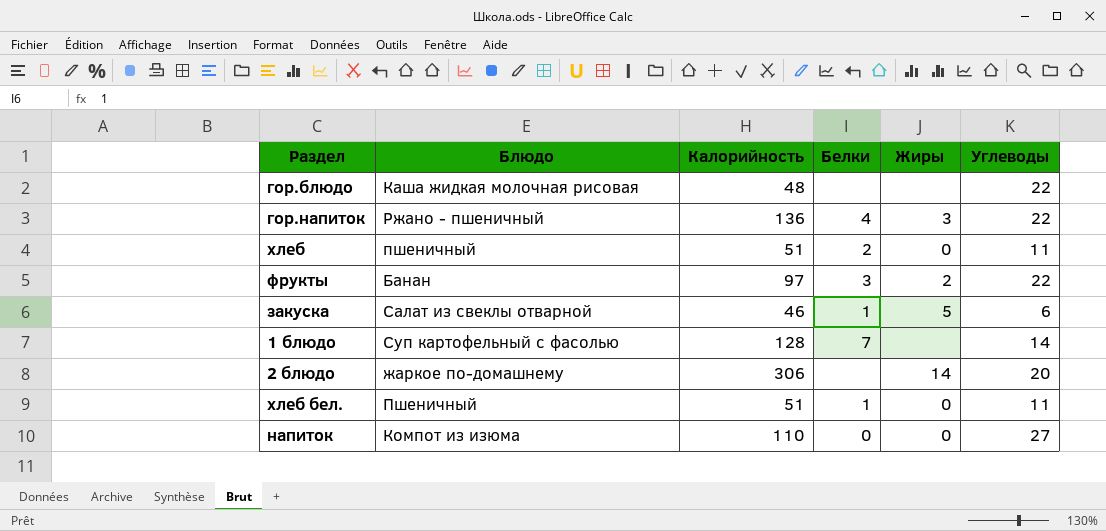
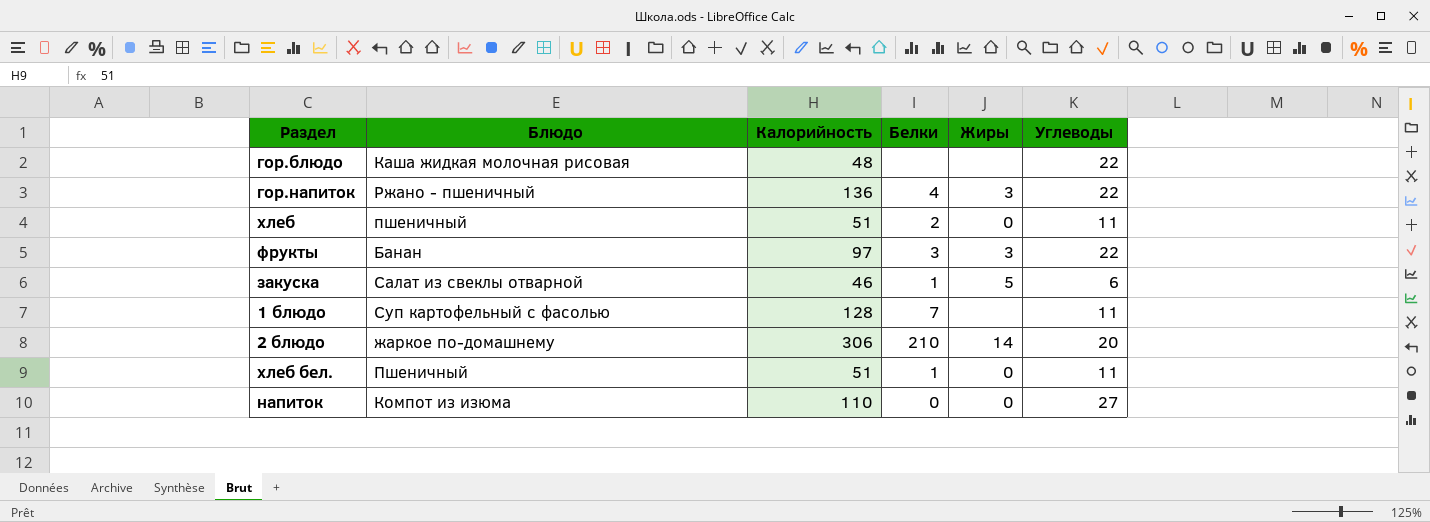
фрукты | Жиры: 2 -> 3
1 блюдо | Углеводы: 14 -> 11
2 блюдо | Белки: none -> 210

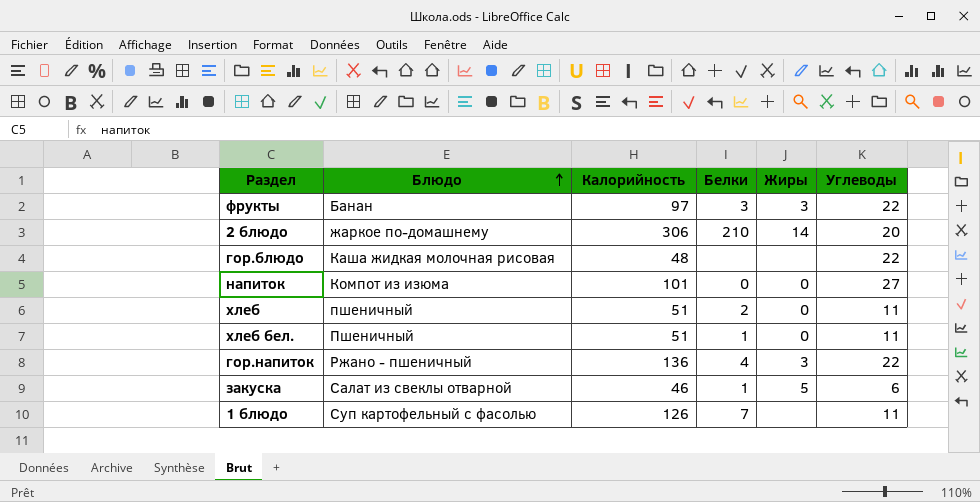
row order: none -> Блюдо ascending
напиток | Калорийность: 110 -> 101
1 блюдо | Калорийность: 128 -> 126

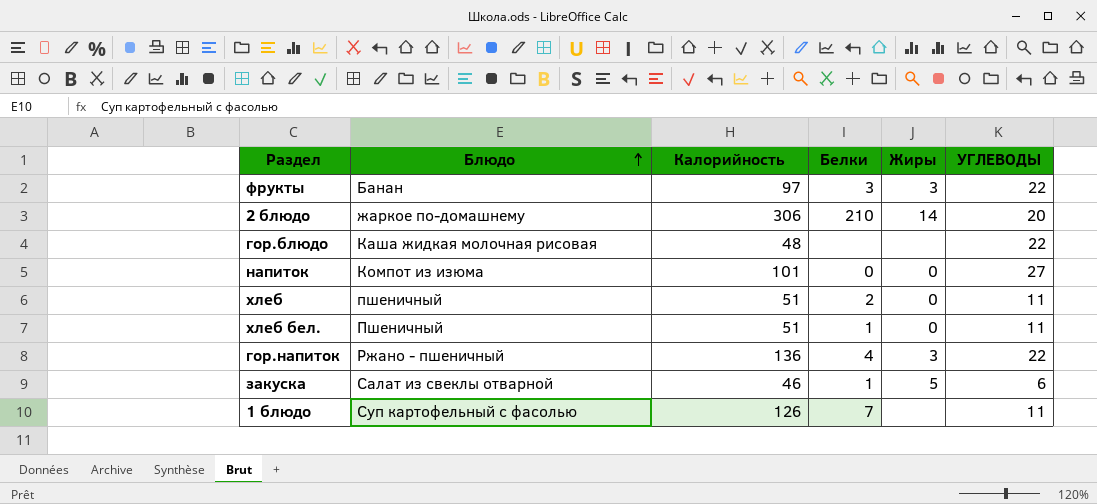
column name: Углеводы -> УГЛЕВОДЫ

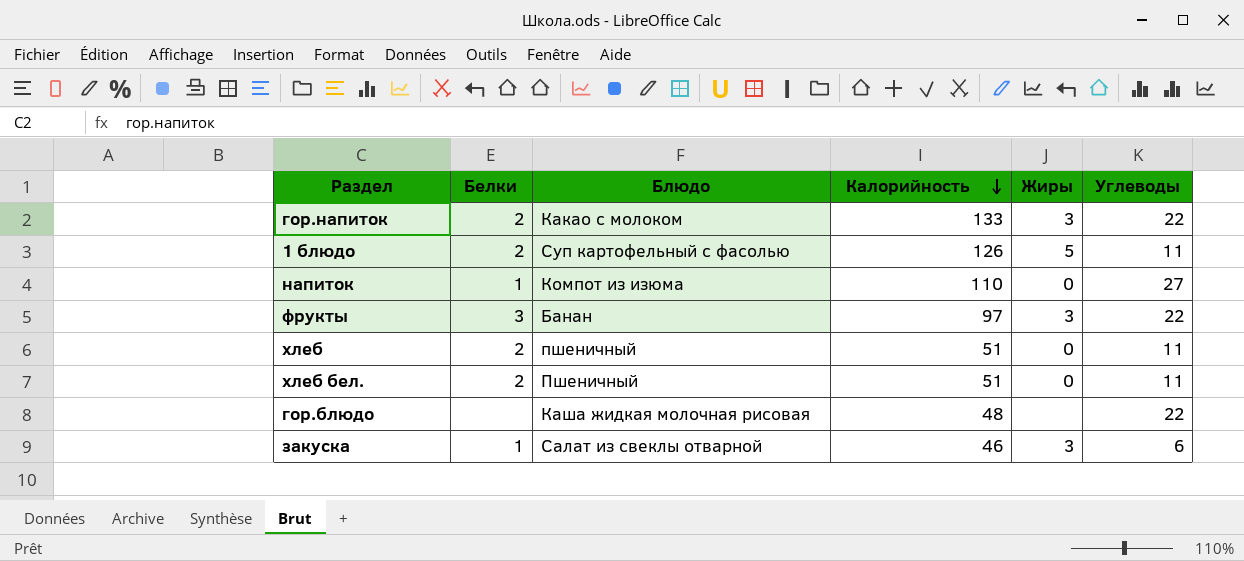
row order: Блюдо ascending -> Калорийность descending
column Белки | position: 4 -> 2
column name: УГЛЕВОДЫ -> Углеводы
row 2 блюдо: жаркое по-домашнему | 306 | 210 | 14 | 20 -> none
гор.напиток | Белки: 4 -> 2
гор.напиток | Блюдо: Ржано - пшеничный -> Какао с молоком
гор.напиток | Калорийность: 136 -> 133
1 блюдо | Белки: 7 -> 2
1 блюдо | Жиры: none -> 5
напиток | Белки: 0 -> 1
напиток | Калорийность: 101 -> 110
хлеб бел. | Белки: 1 -> 2
закуска | Жиры: 5 -> 3

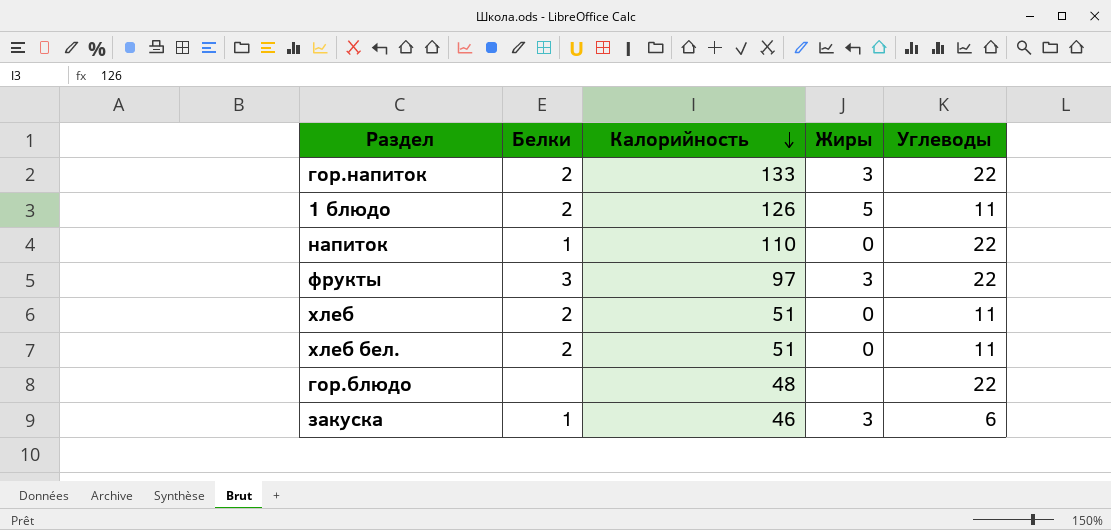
column Блюдо | position: 3 -> none
напиток | Углеводы: 27 -> 22

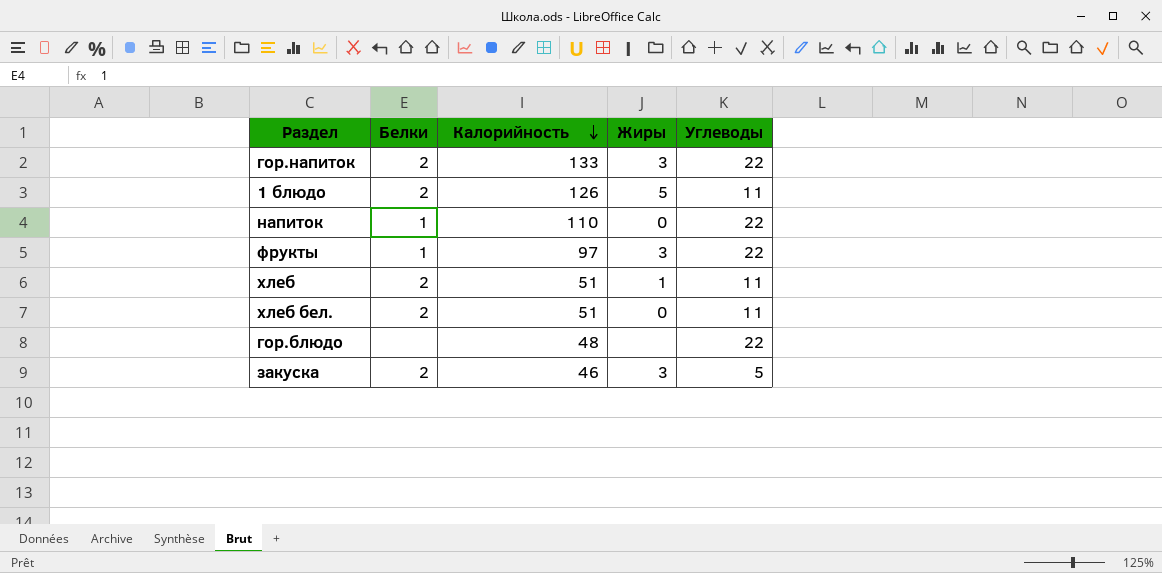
фрукты | Белки: 3 -> 1
хлеб | Жиры: 0 -> 1
закуска | Белки: 1 -> 2
закуска | Углеводы: 6 -> 5

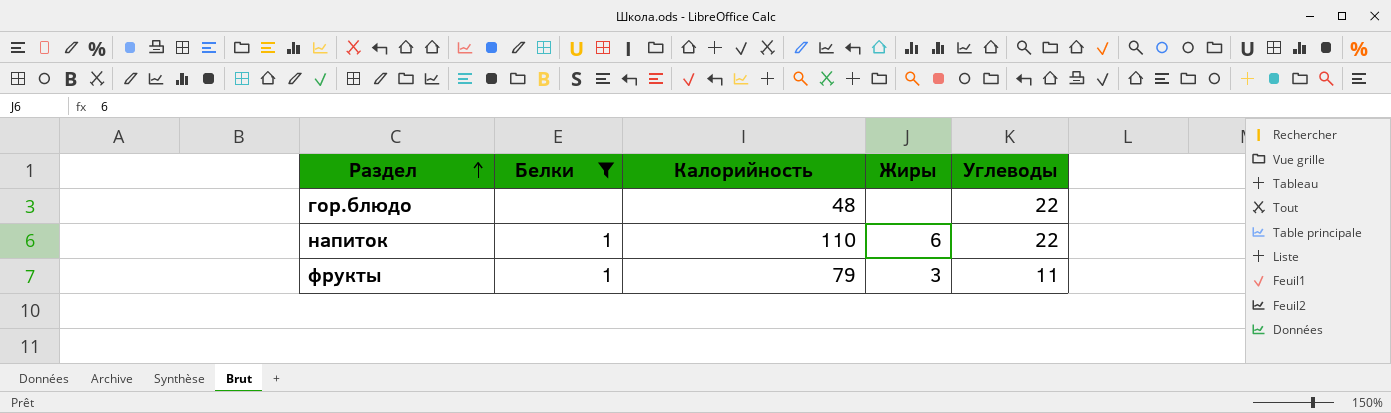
filter: none -> Белки != 2
row order: Калорийность descending -> Раздел ascending
напиток | Жиры: 0 -> 6
фрукты | Калорийность: 97 -> 79
фрукты | Углеводы: 22 -> 11

